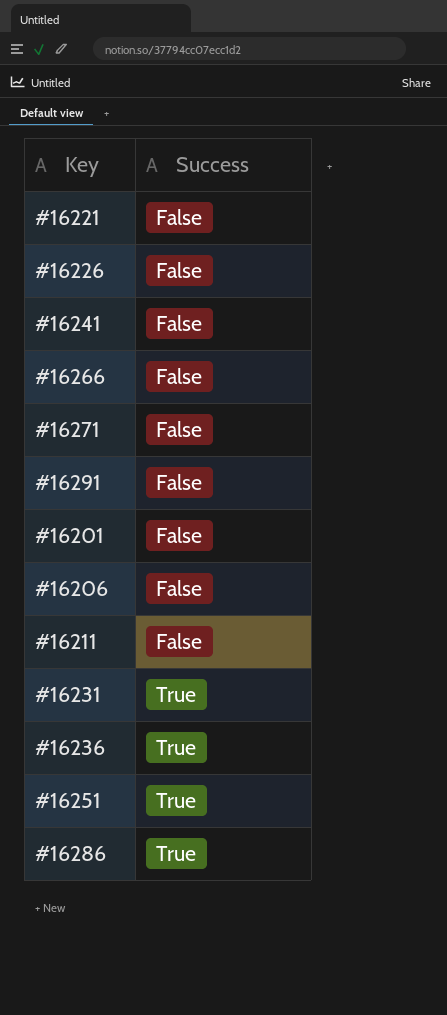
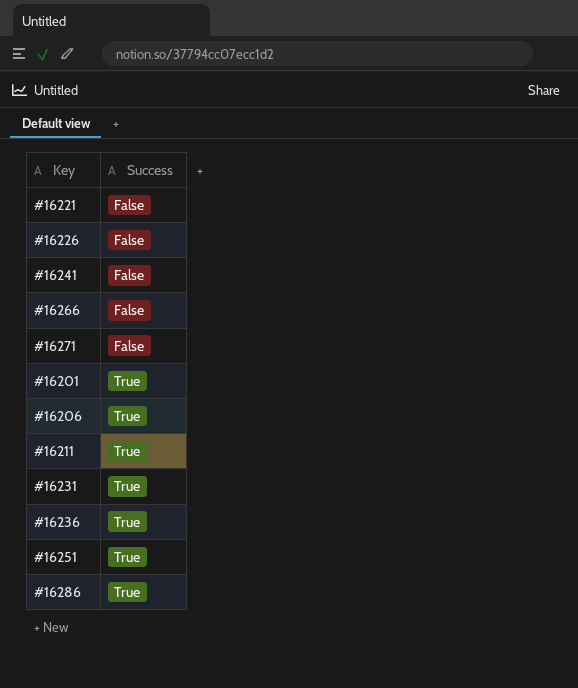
row #16291: False -> none
#16201 | Success: False -> True
#16206 | Success: False -> True
#16211 | Success: False -> True

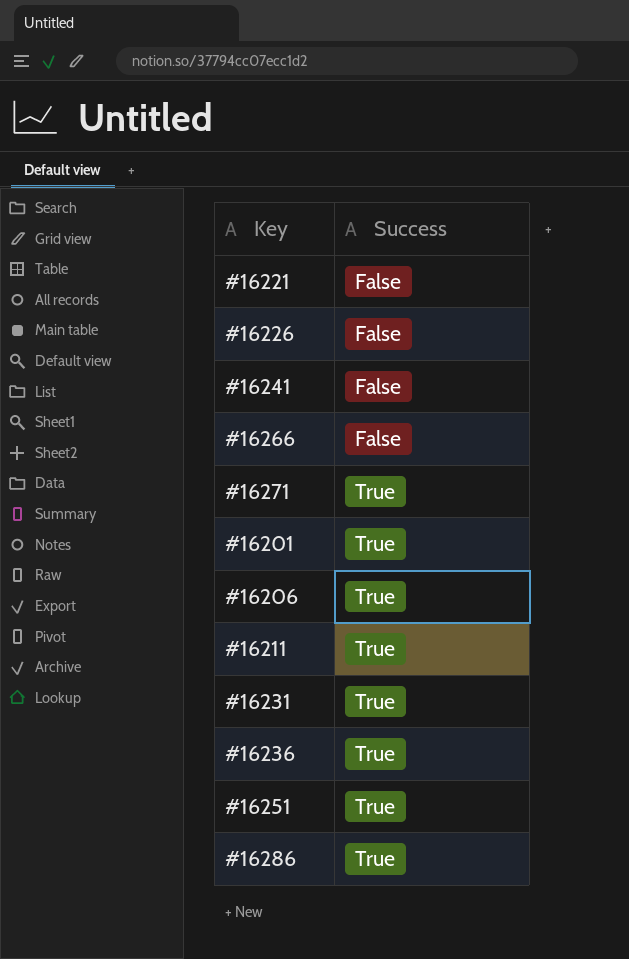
#16271 | Success: False -> True

